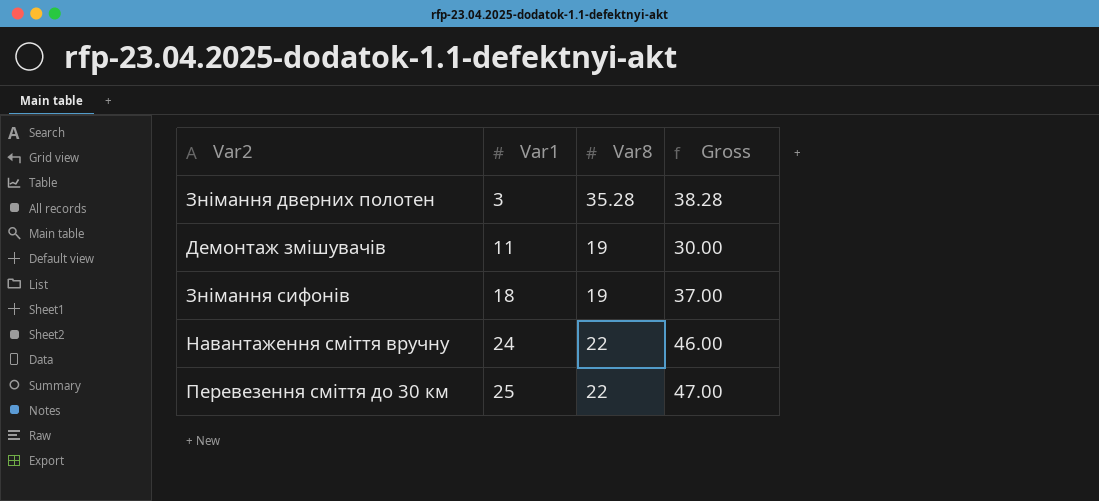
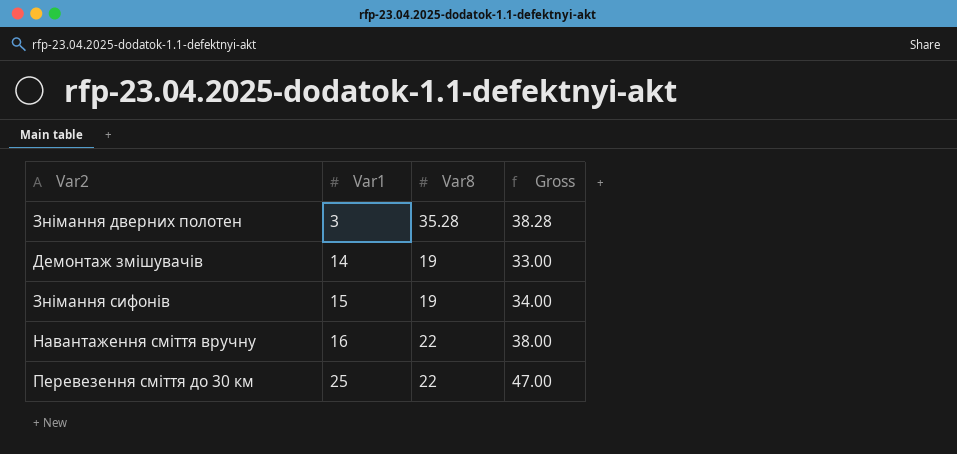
Демонтаж змішувачів | Var1: 11 -> 14
Демонтаж змішувачів | Gross: 30.00 -> 33.00
Знімання сифонів | Var1: 18 -> 15
Знімання сифонів | Gross: 37.00 -> 34.00
Навантаження сміття вручну | Var1: 24 -> 16
Навантаження сміття вручну | Gross: 46.00 -> 38.00

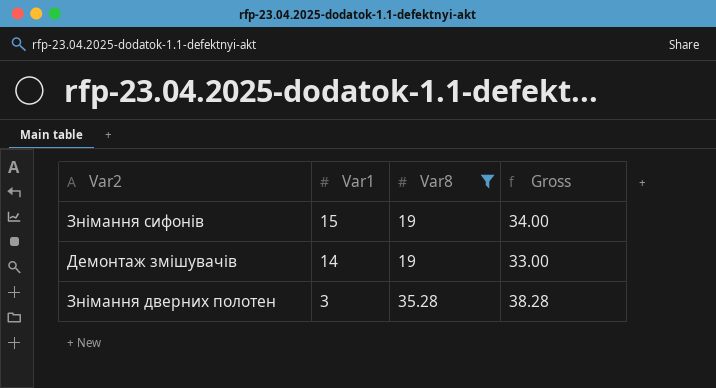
filter: none -> Var8 != 22
row order: Var1 ascending -> Var1 descending

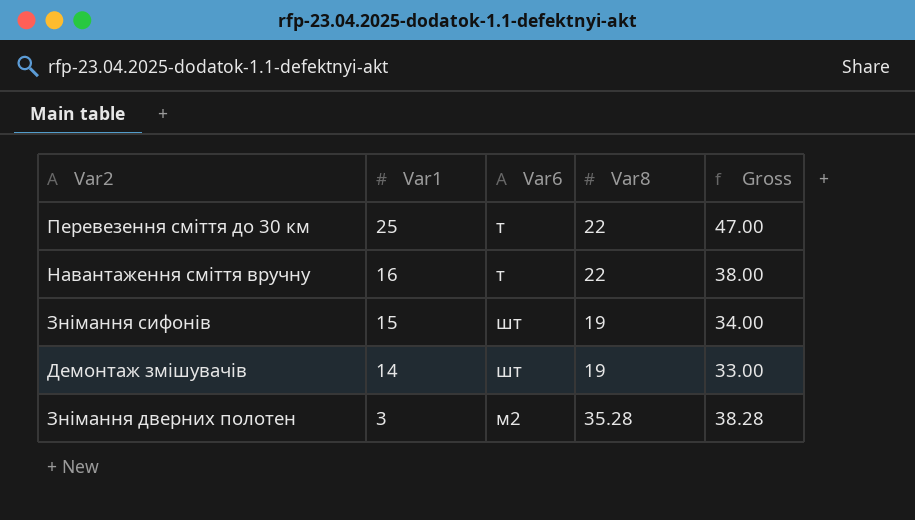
filter: Var8 != 22 -> none
column Var6 | position: none -> 3

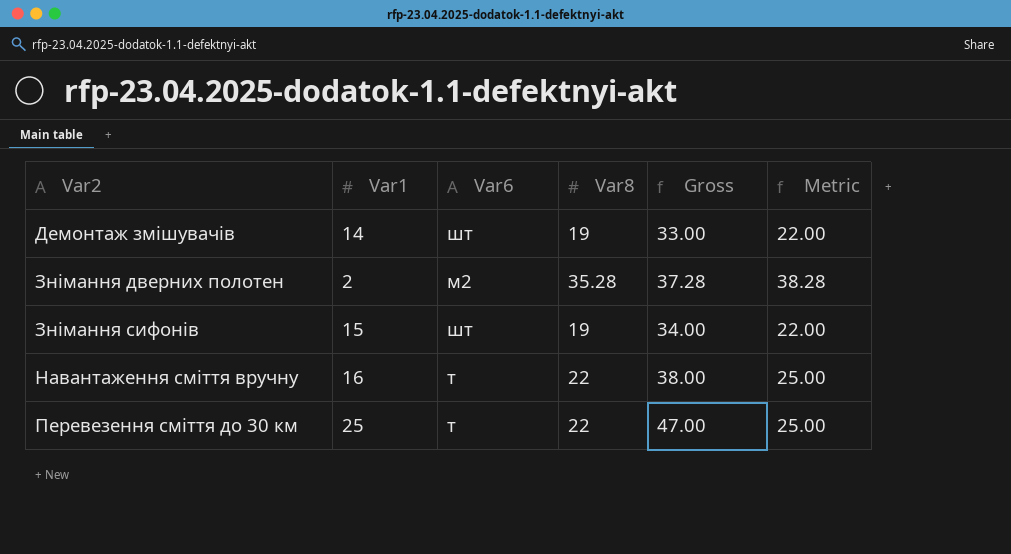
row order: Var1 descending -> Var2 ascending
column Metric | formula: none -> [Var8] + 3
Знімання дверних полотен | Var1: 3 -> 2
Знімання дверних полотен | Gross: 38.28 -> 37.28

